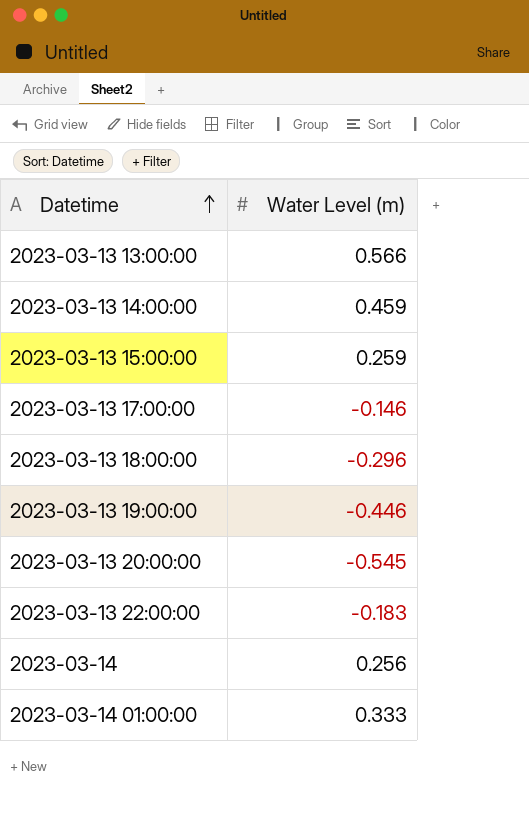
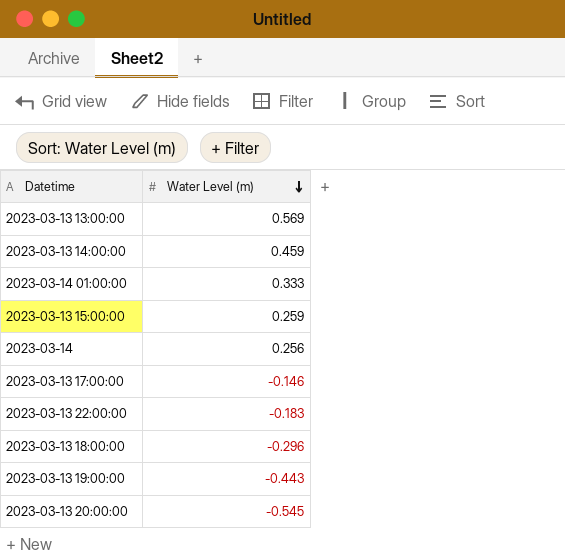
row order: Datetime ascending -> Water Level (m) descending
2023-03-13 13:00:00 | Water Level (m): 0.566 -> 0.569
2023-03-13 19:00:00 | Water Level (m): -0.446 -> -0.443

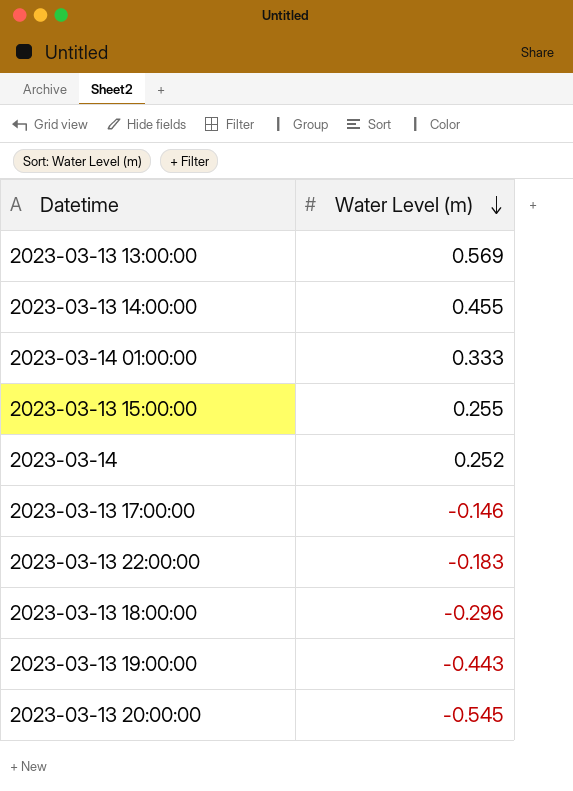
2023-03-13 14:00:00 | Water Level (m): 0.459 -> 0.455
2023-03-13 15:00:00 | Water Level (m): 0.259 -> 0.255
2023-03-14 | Water Level (m): 0.256 -> 0.252

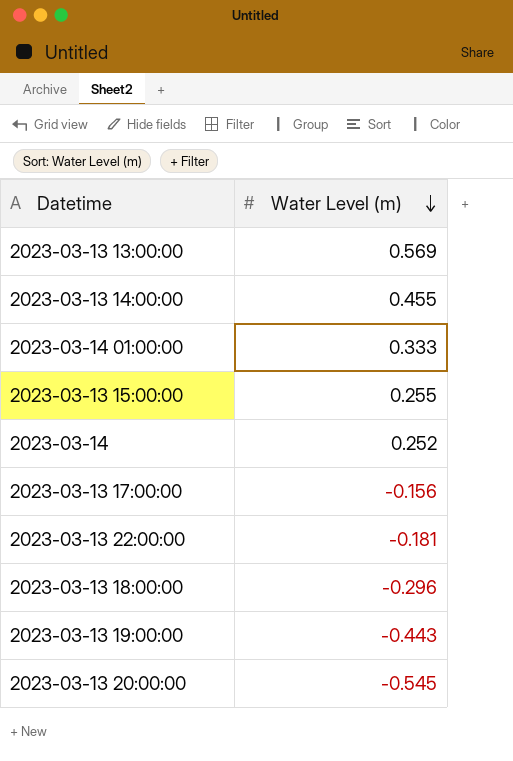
2023-03-13 17:00:00 | Water Level (m): -0.146 -> -0.156
2023-03-13 22:00:00 | Water Level (m): -0.183 -> -0.181

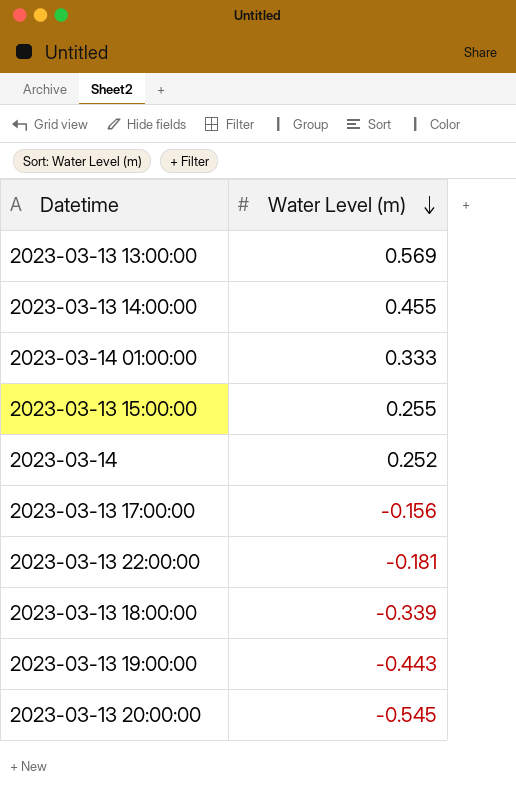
2023-03-13 18:00:00 | Water Level (m): -0.296 -> -0.339

